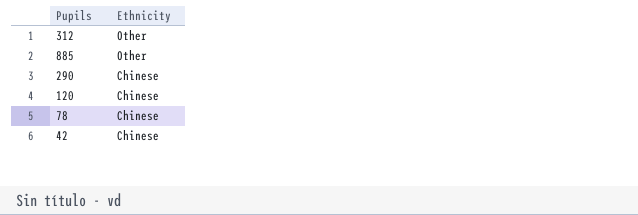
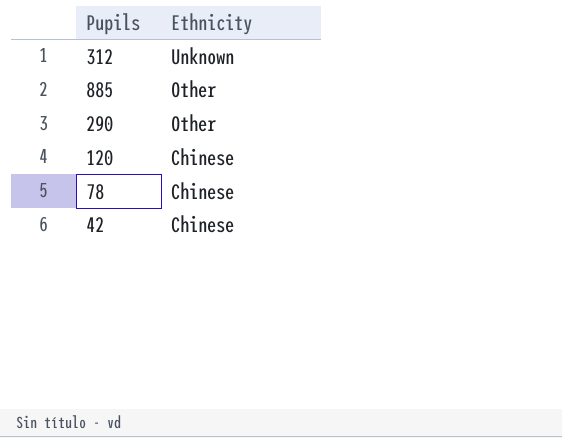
312 | Ethnicity: Other -> Unknown
290 | Ethnicity: Chinese -> Other

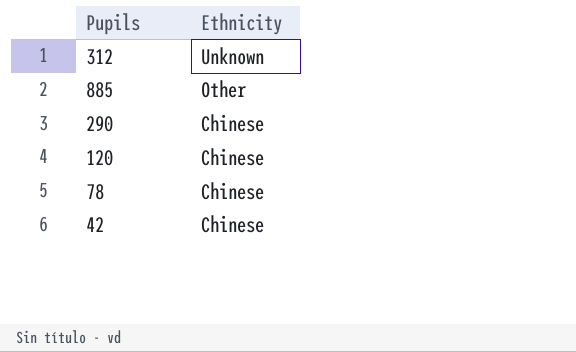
290 | Ethnicity: Other -> Chinese

